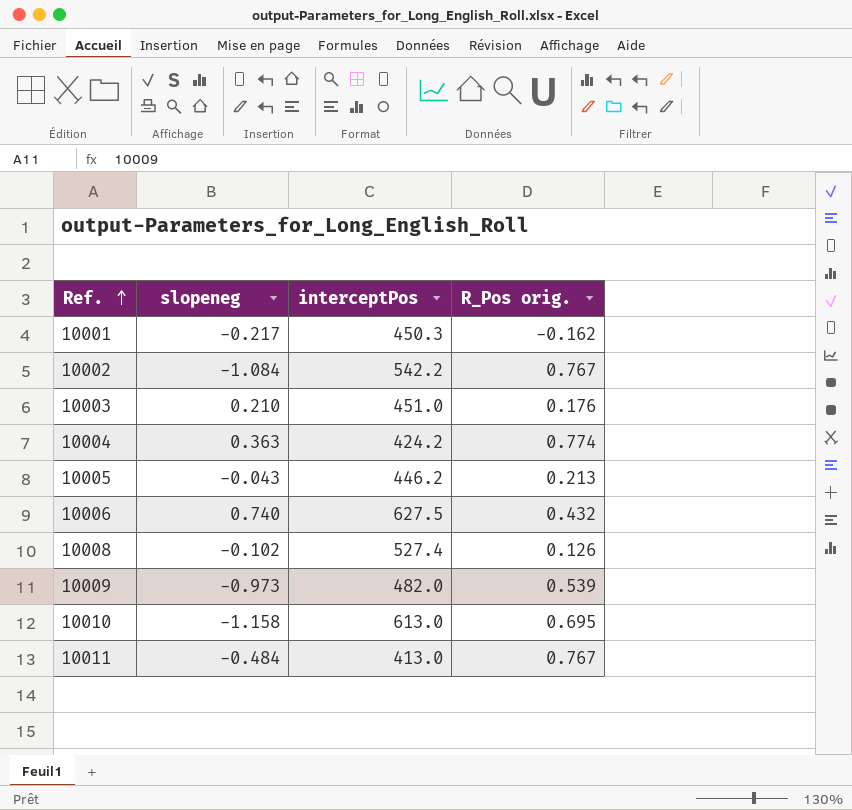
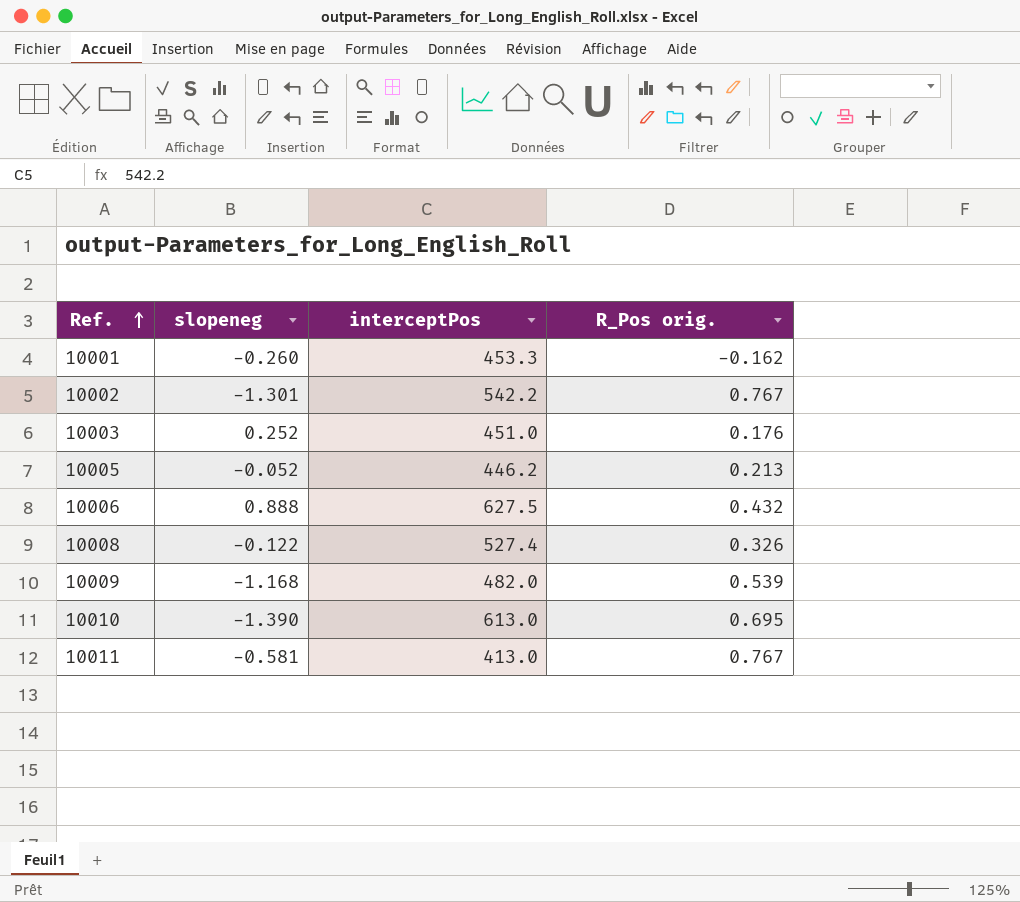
row 10004: 0.363 | 424.2 | 0.774 -> none
10001 | slopeneg: -0.217 -> -0.260
10001 | interceptPos: 450.3 -> 453.3
10002 | slopeneg: -1.084 -> -1.301
10003 | slopeneg: 0.210 -> 0.252
10005 | slopeneg: -0.043 -> -0.052
10006 | slopeneg: 0.740 -> 0.888
10008 | slopeneg: -0.102 -> -0.122
10008 | R_Pos orig.: 0.126 -> 0.326
10009 | slopeneg: -0.973 -> -1.168
10010 | slopeneg: -1.158 -> -1.390
10011 | slopeneg: -0.484 -> -0.581

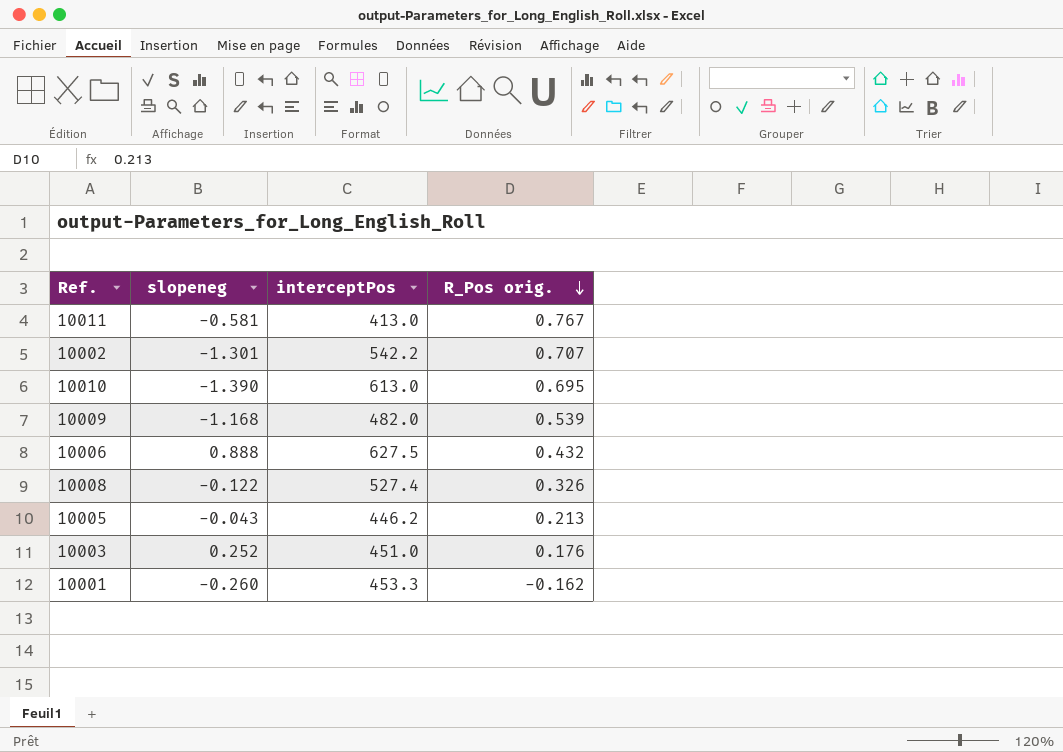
row order: Ref. ascending -> R_Pos orig. descending
10002 | R_Pos orig.: 0.767 -> 0.707
10005 | slopeneg: -0.052 -> -0.043

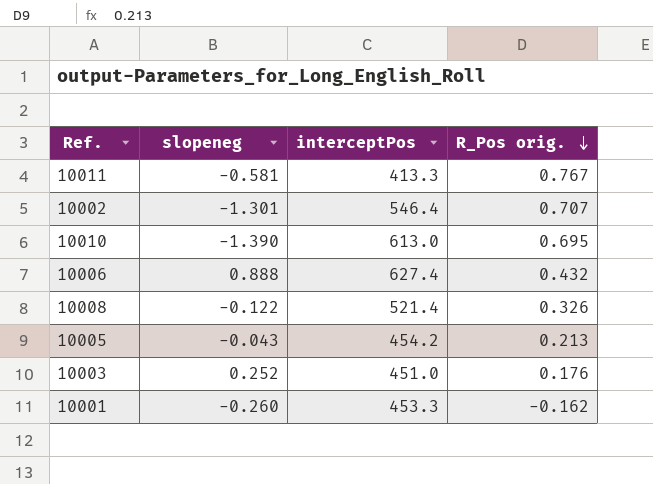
row 10009: -1.168 | 482.0 | 0.539 -> none
10011 | interceptPos: 413.0 -> 413.3
10002 | interceptPos: 542.2 -> 546.4
10006 | interceptPos: 627.5 -> 627.4
10008 | interceptPos: 527.4 -> 521.4
10005 | interceptPos: 446.2 -> 454.2

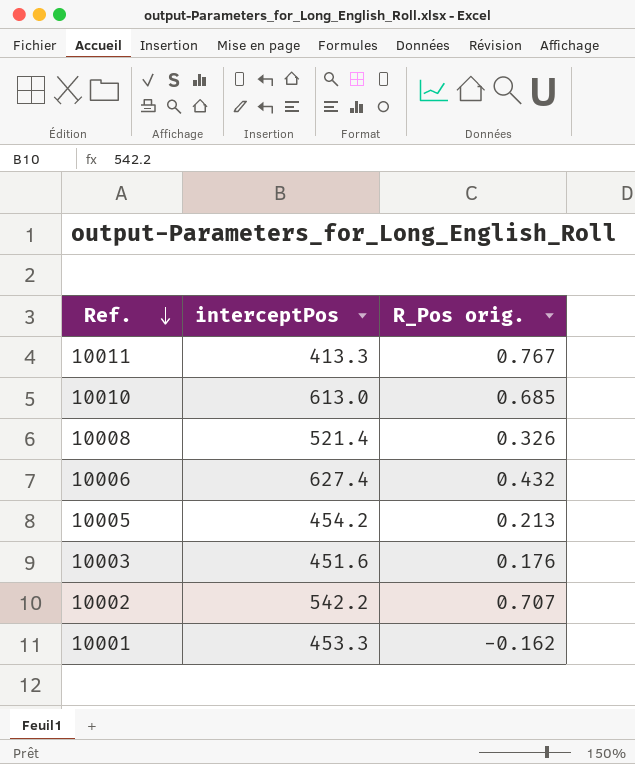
row order: R_Pos orig. descending -> Ref. descending
column slopeneg | position: 2 -> none
10010 | R_Pos orig.: 0.695 -> 0.685
10003 | interceptPos: 451.0 -> 451.6
10002 | interceptPos: 546.4 -> 542.2

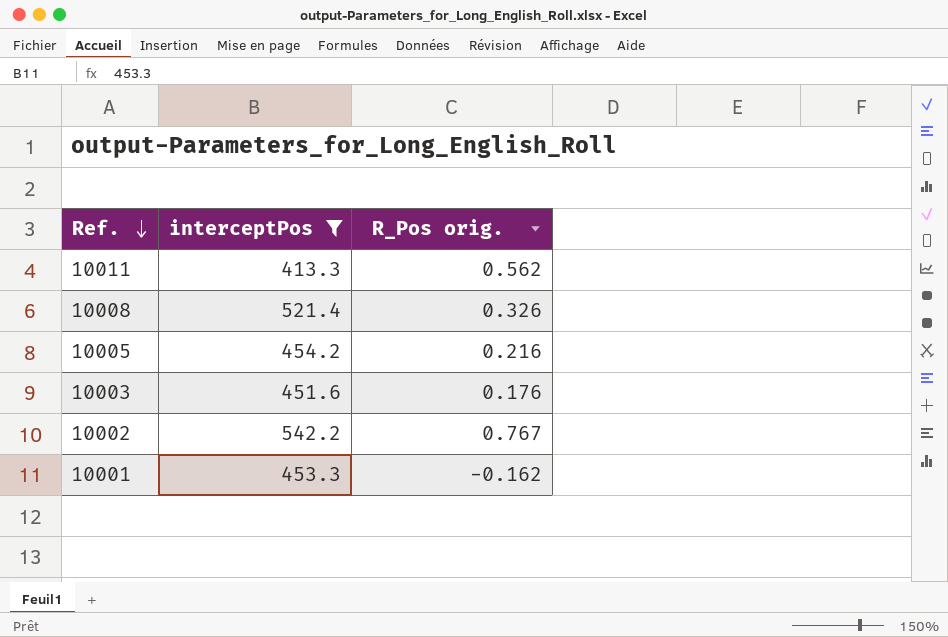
filter: none -> interceptPos <= 542.2
10011 | R_Pos orig.: 0.767 -> 0.562
10005 | R_Pos orig.: 0.213 -> 0.216
10002 | R_Pos orig.: 0.707 -> 0.767

